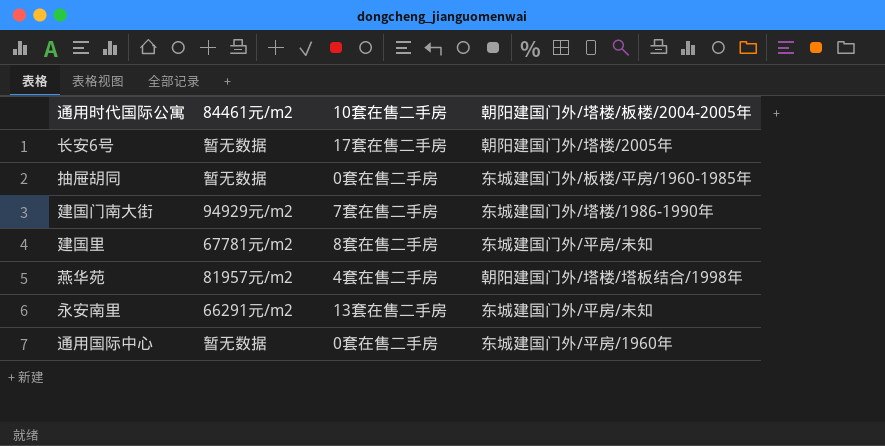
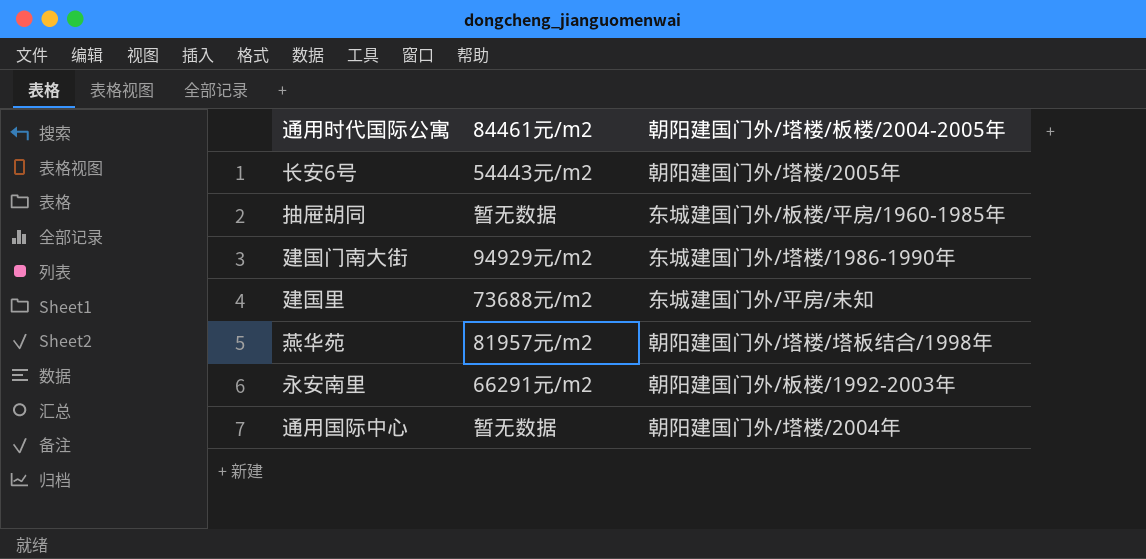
column 10套在售二手房 | position: 3 -> none
长安6号 | 84461元/m2: 暂无数据 -> 54443元/m2
建国里 | 84461元/m2: 67781元/m2 -> 73688元/m2
永安南里 | 朝阳建国门外/塔楼/板楼/2004-2005年: 东城建国门外/平房/未知 -> 朝阳建国门外/板楼/1992-2003年
通用国际中心 | 朝阳建国门外/塔楼/板楼/2004-2005年: 东城建国门外/平房/1960年 -> 朝阳建国门外/塔楼/2004年

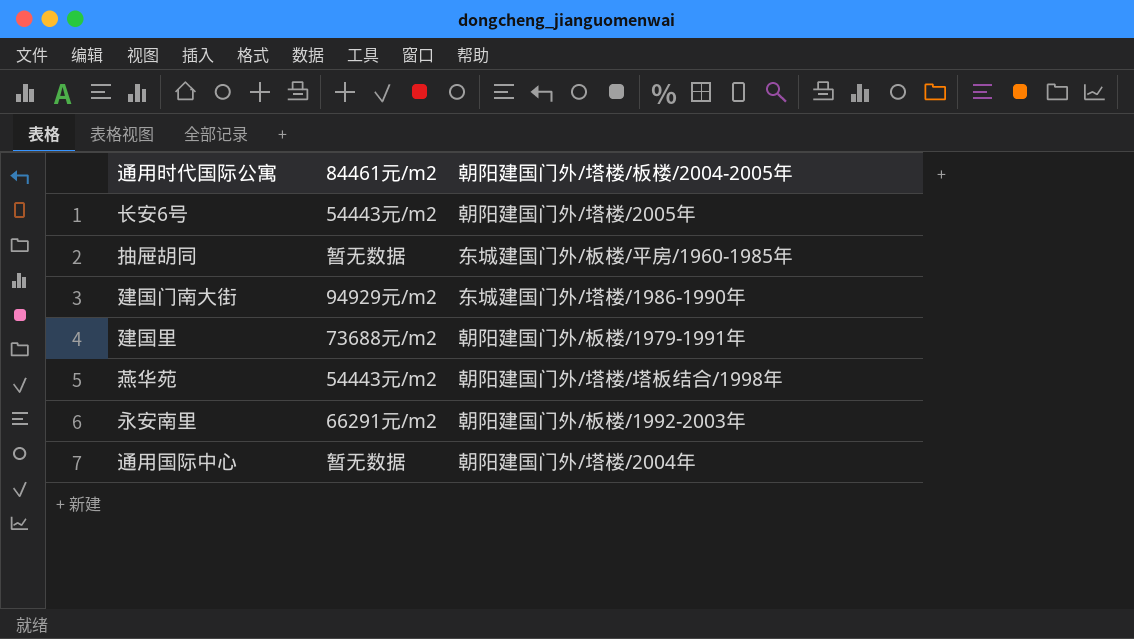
建国里 | 朝阳建国门外/塔楼/板楼/2004-2005年: 东城建国门外/平房/未知 -> 朝阳建国门外/板楼/1979-1991年
燕华苑 | 84461元/m2: 81957元/m2 -> 54443元/m2

